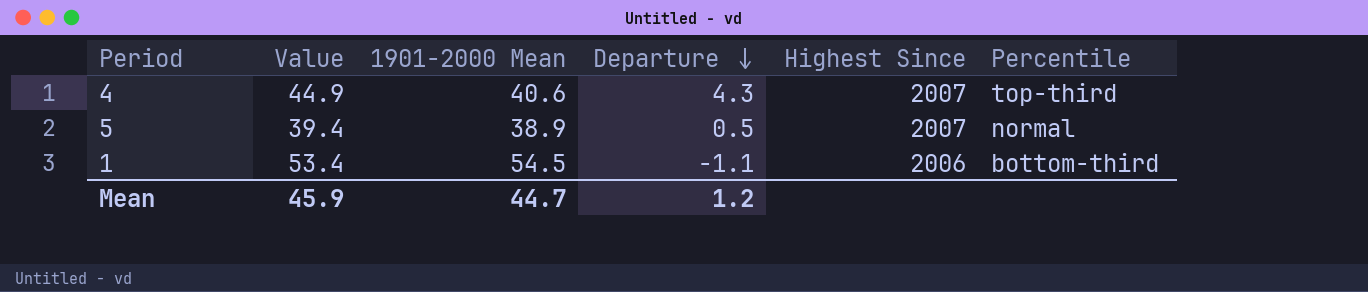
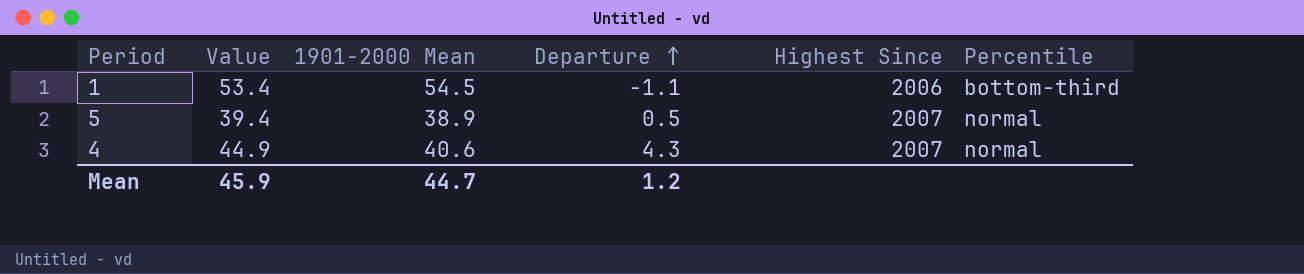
row order: Departure descending -> Departure ascending
4 | Percentile: top-third -> normal

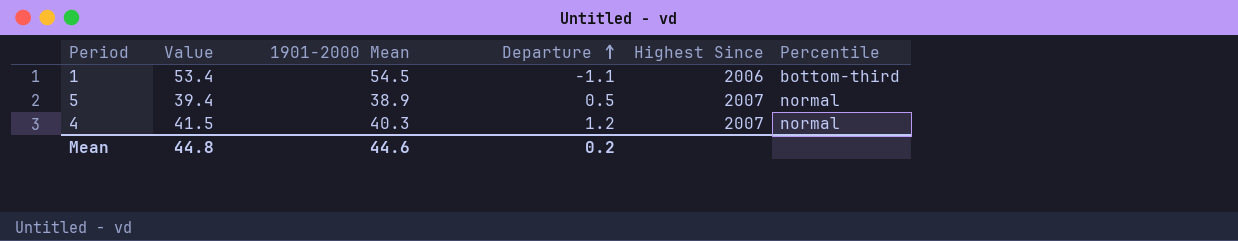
4 | Value: 44.9 -> 41.5
4 | 1901-2000 Mean: 40.6 -> 40.3
4 | Departure: 4.3 -> 1.2
Mean | Value: 45.9 -> 44.8
Mean | 1901-2000 Mean: 44.7 -> 44.6
Mean | Departure: 1.2 -> 0.2

